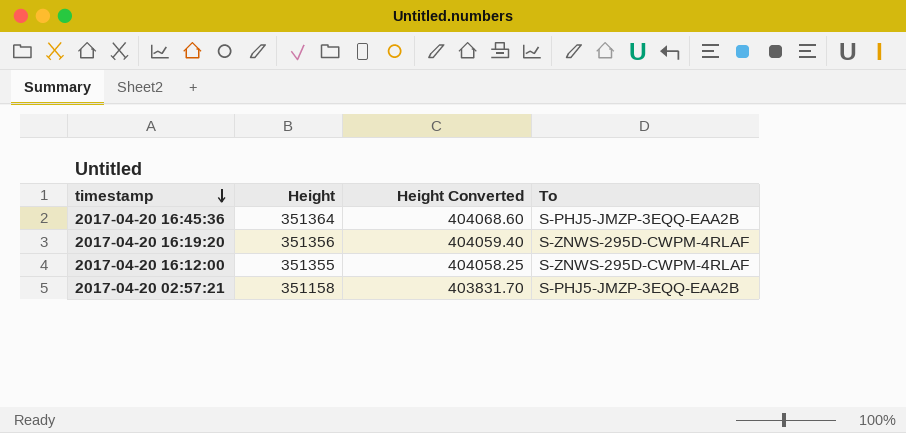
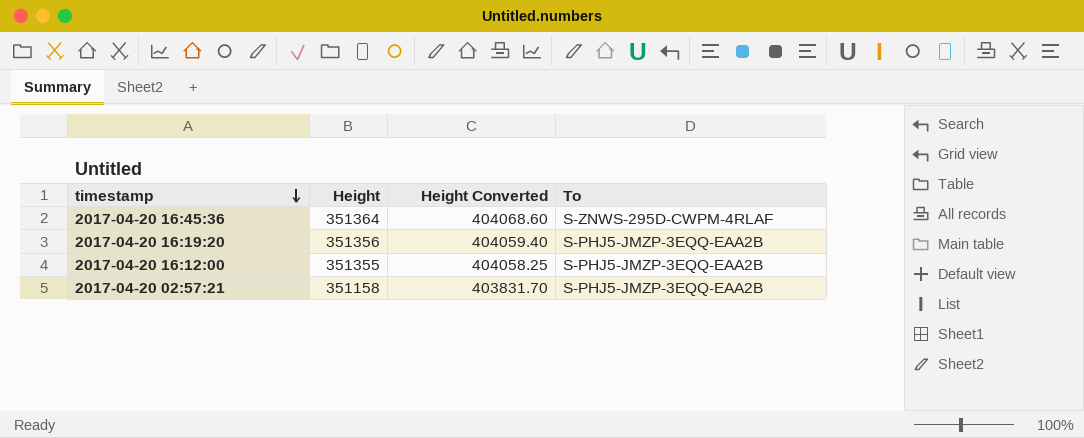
2017-04-20 16:45:36 | To: S-PHJ5-JMZP-3EQQ-EAA2B -> S-ZNWS-295D-CWPM-4RLAF
2017-04-20 16:19:20 | To: S-ZNWS-295D-CWPM-4RLAF -> S-PHJ5-JMZP-3EQQ-EAA2B
2017-04-20 16:12:00 | To: S-ZNWS-295D-CWPM-4RLAF -> S-PHJ5-JMZP-3EQQ-EAA2B

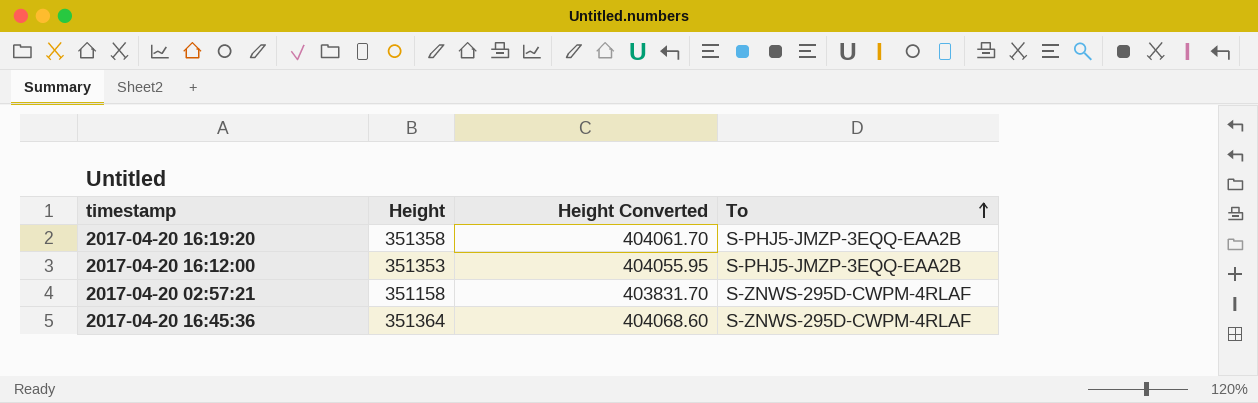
row order: timestamp descending -> To ascending
2017-04-20 16:19:20 | Height: 351356 -> 351358
2017-04-20 16:19:20 | Height Converted: 404059.40 -> 404061.70
2017-04-20 16:12:00 | Height: 351355 -> 351353
2017-04-20 16:12:00 | Height Converted: 404058.25 -> 404055.95
2017-04-20 02:57:21 | To: S-PHJ5-JMZP-3EQQ-EAA2B -> S-ZNWS-295D-CWPM-4RLAF

